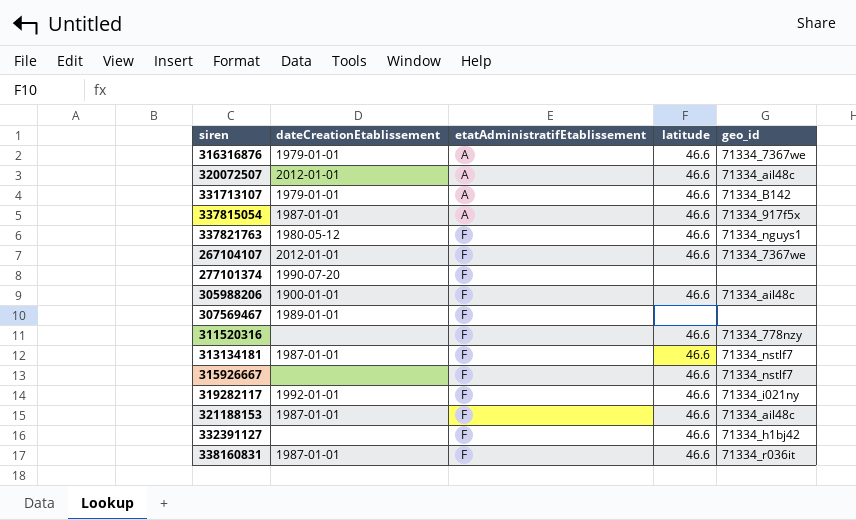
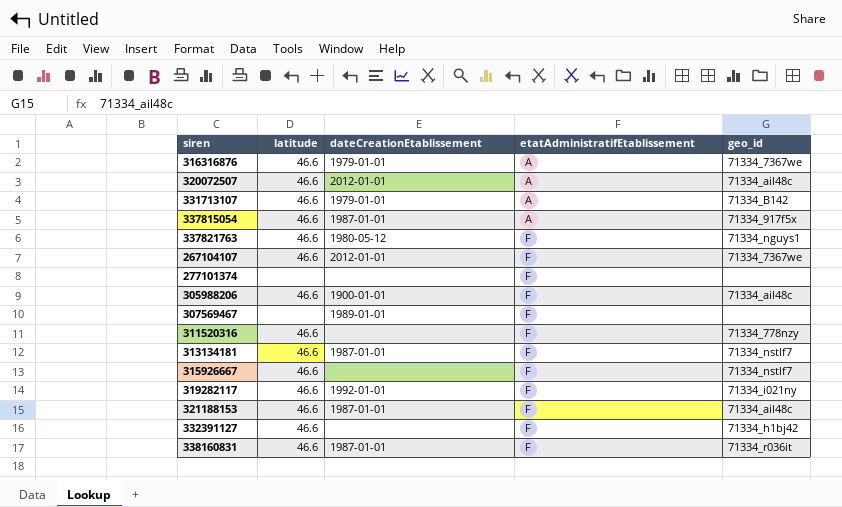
column latitude | position: 4 -> 2
277101374 | dateCreationEtablissement: 1990-07-20 -> none

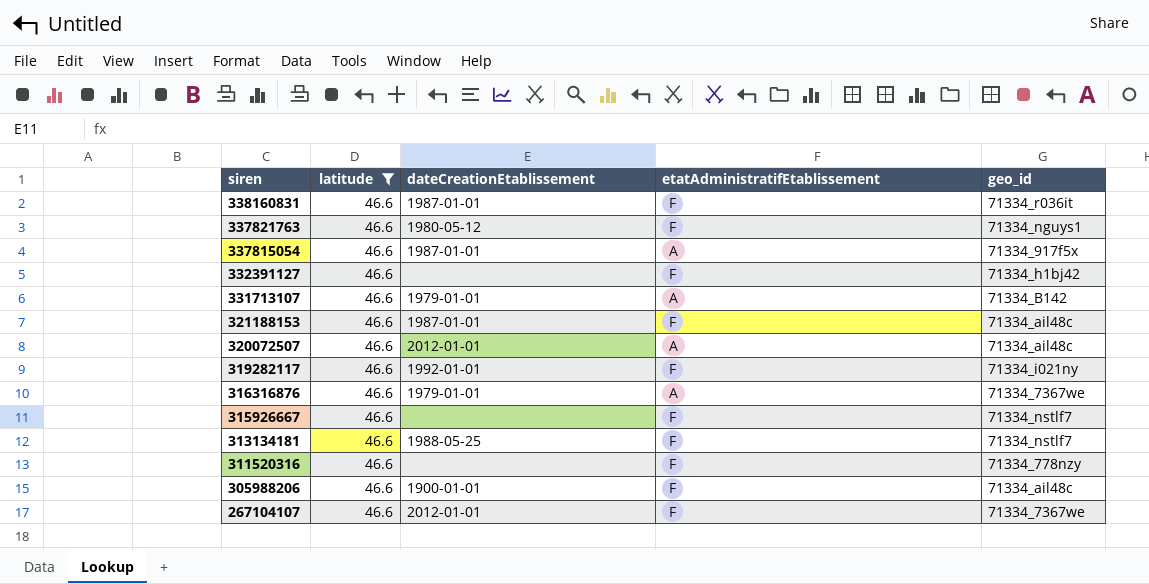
filter: none -> latitude = 46.6
row order: etatAdministratifEtablissement ascending -> siren descending
313134181 | dateCreationEtablissement: 1987-01-01 -> 1988-05-25

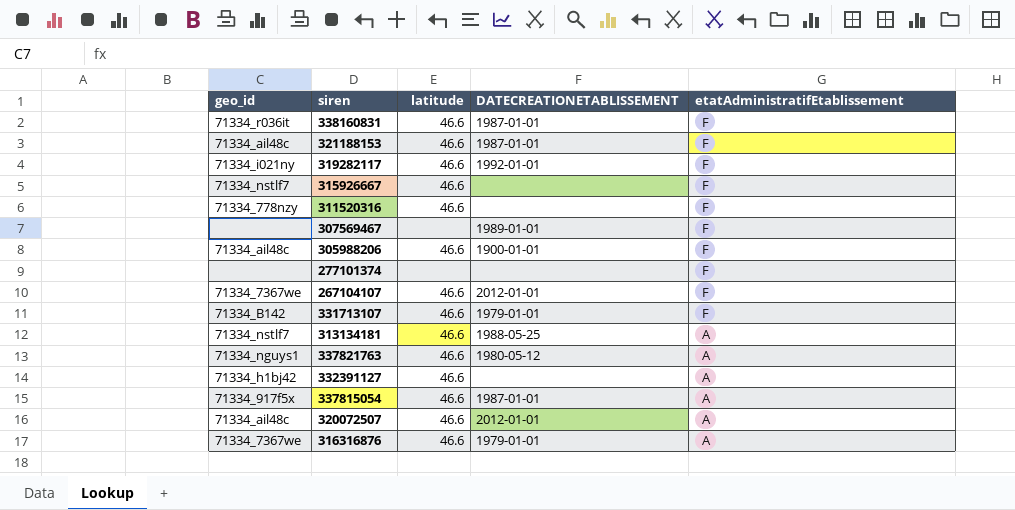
filter: latitude = 46.6 -> none
row order: siren descending -> etatAdministratifEtablissement descending
column geo_id | position: 5 -> 1
column name: dateCreationEtablissement -> DATECREATIONETABLISSEMENT
331713107 | etatAdministratifEtablissement: A -> F
313134181 | etatAdministratifEtablissement: F -> A
337821763 | etatAdministratifEtablissement: F -> A
332391127 | etatAdministratifEtablissement: F -> A

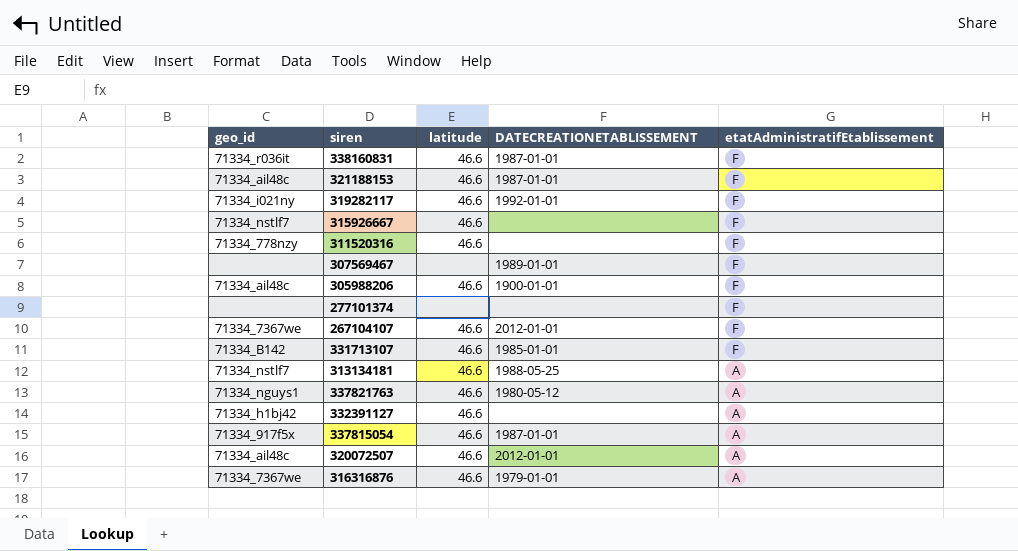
331713107 | DATECREATIONETABLISSEMENT: 1979-01-01 -> 1985-01-01

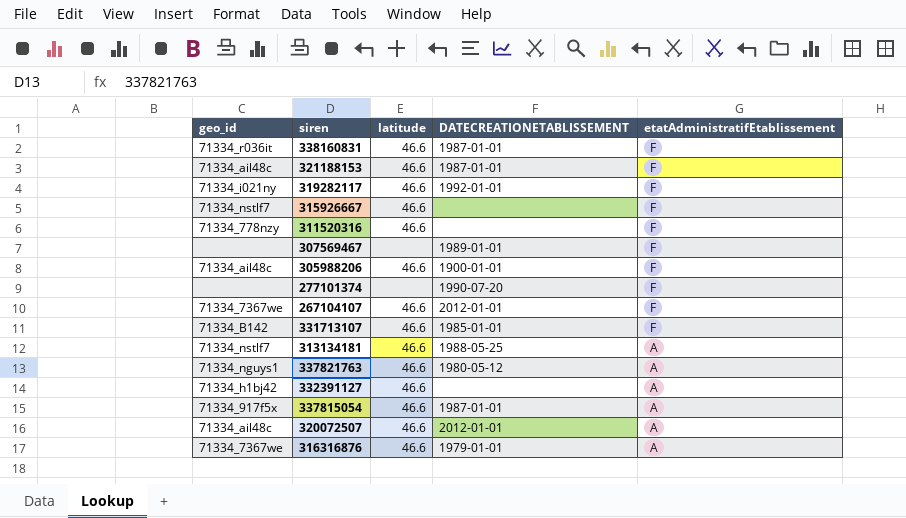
277101374 | DATECREATIONETABLISSEMENT: none -> 1990-07-20

